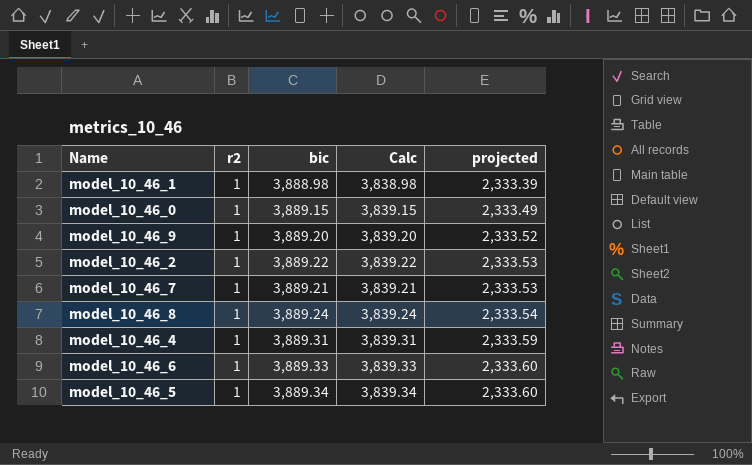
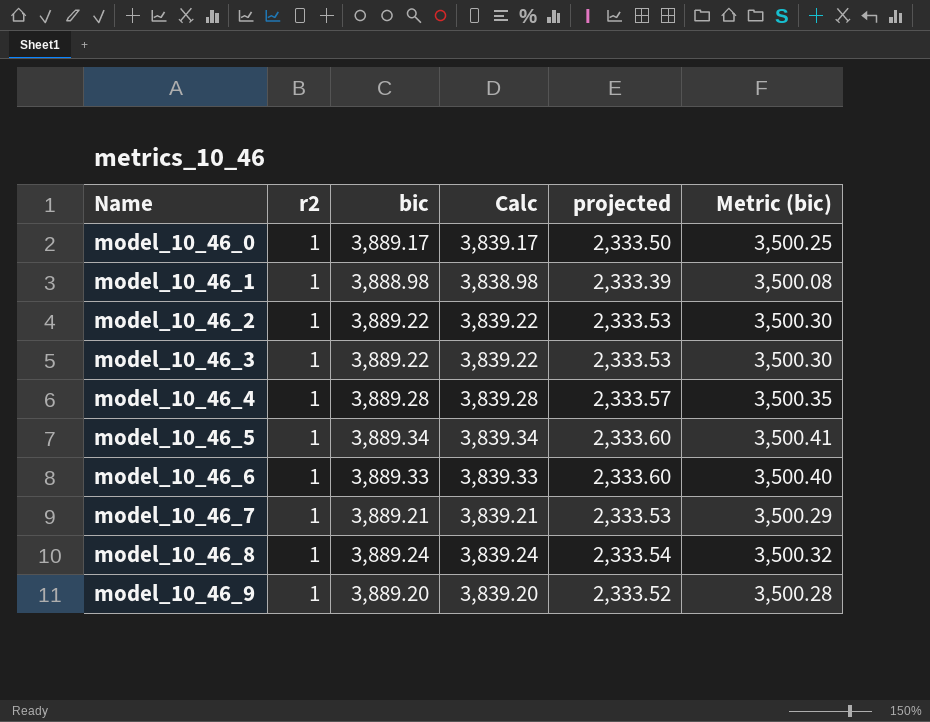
row order: projected ascending -> Name ascending
column Metric (bic) | formula: none -> [bic] * 0.9
model_10_46_0 | bic: 3,889.15 -> 3,889.17
model_10_46_0 | Calc: 3,839.15 -> 3,839.17
model_10_46_0 | projected: 2,333.49 -> 2,333.50
row model_10_46_3: none -> 1 | 3,889.22 | 3,839.22 | 2,333.53 | 3,500.30
model_10_46_4 | bic: 3,889.31 -> 3,889.28
model_10_46_4 | Calc: 3,839.31 -> 3,839.28
model_10_46_4 | projected: 2,333.59 -> 2,333.57

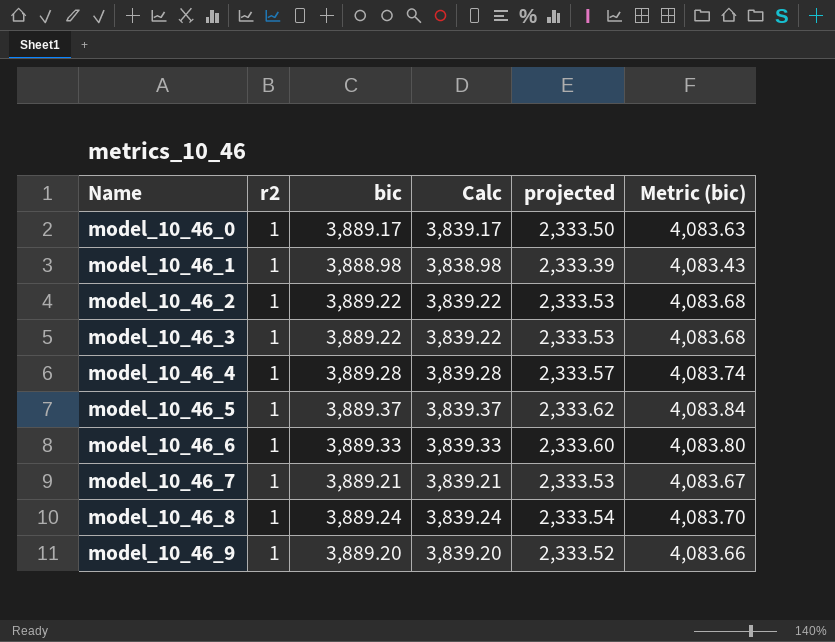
column Metric (bic) | formula: [bic] * 0.9 -> [bic] * 1.05
model_10_46_5 | bic: 3,889.34 -> 3,889.37
model_10_46_5 | Calc: 3,839.34 -> 3,839.37
model_10_46_5 | projected: 2,333.60 -> 2,333.62

